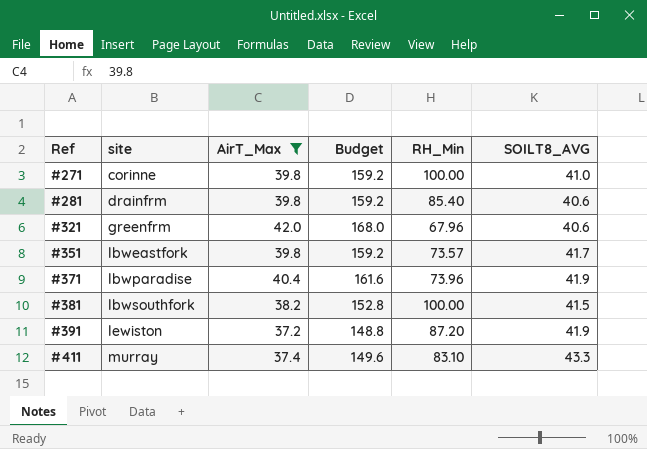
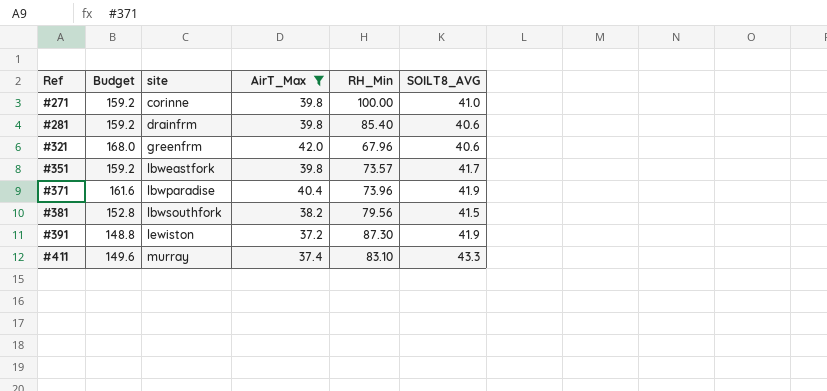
column Budget | position: 4 -> 2
#381 | RH_Min: 100.00 -> 79.56
#391 | RH_Min: 87.20 -> 87.30

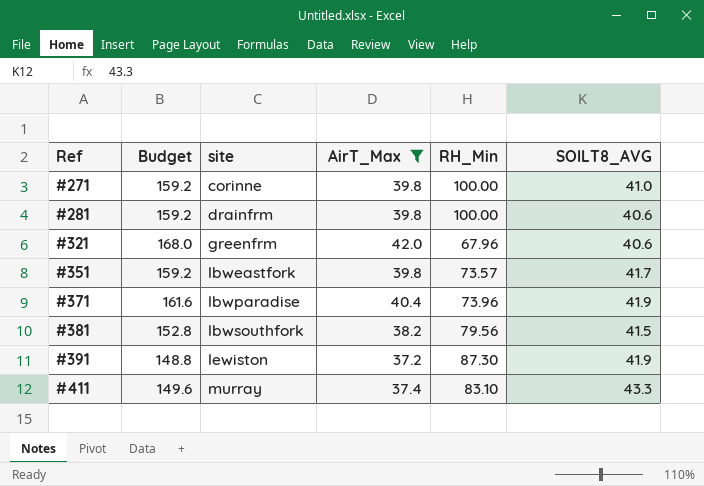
#281 | RH_Min: 85.40 -> 100.00

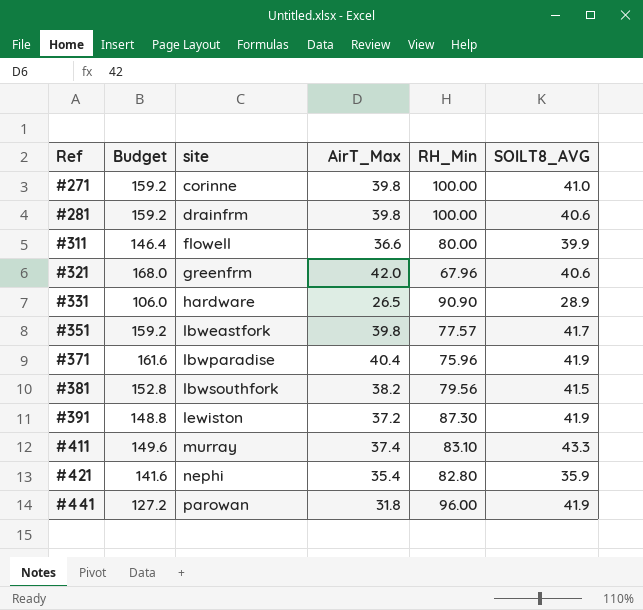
filter: AirT_Max >= 37.2 -> none
#351 | RH_Min: 73.57 -> 77.57
#371 | RH_Min: 73.96 -> 75.96

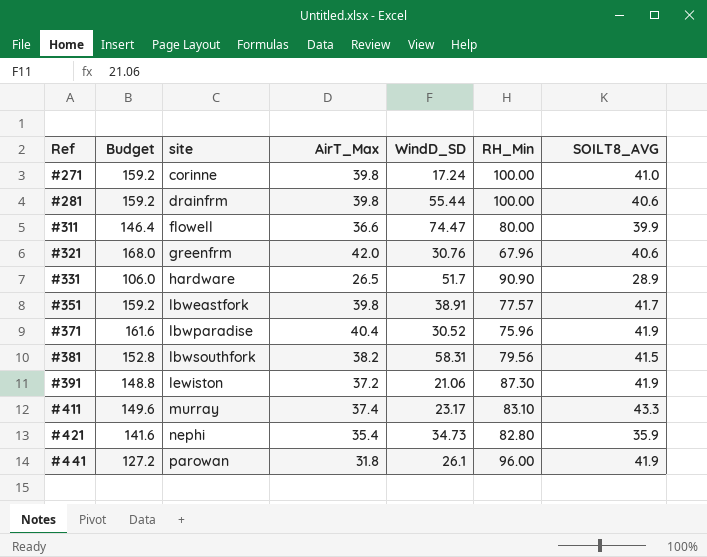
column WindD_SD | position: none -> 5

